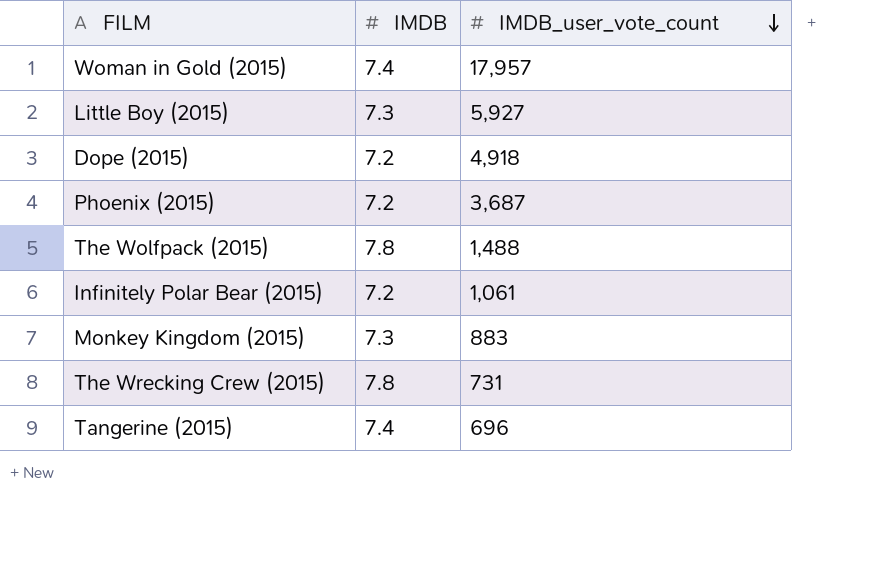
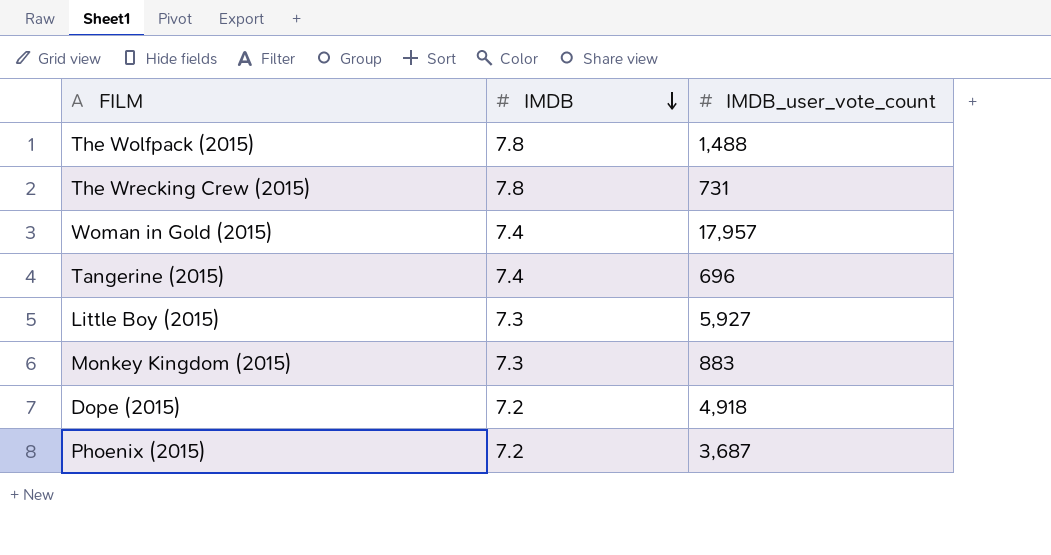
row order: IMDB_user_vote_count descending -> IMDB descending
row Infinitely Polar Bear (2015): 7.2 | 1,061 -> none

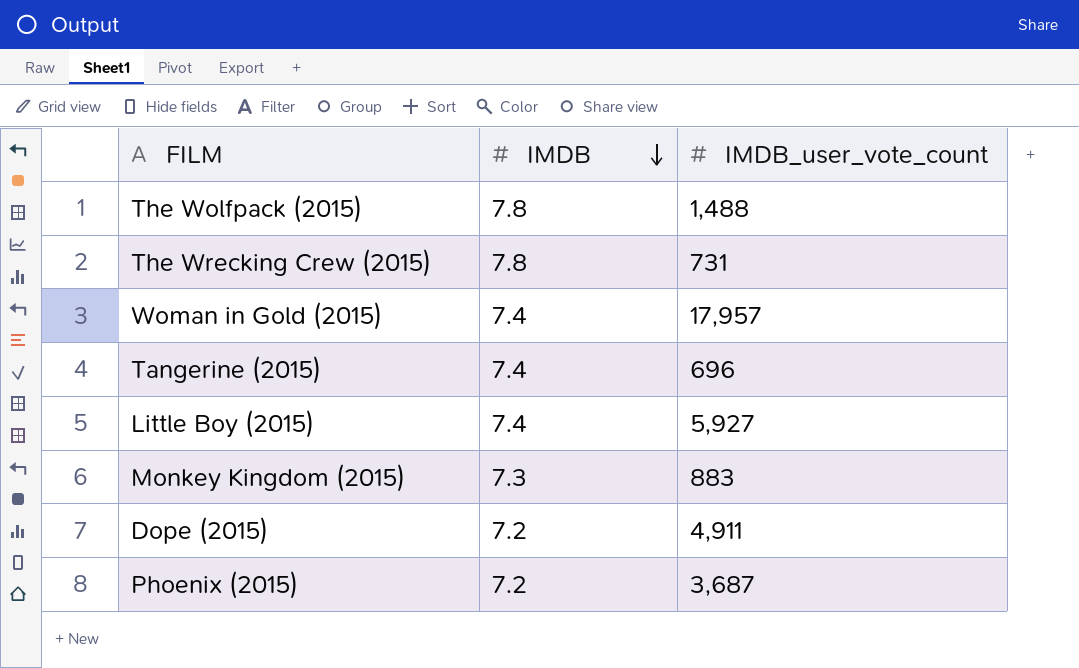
Little Boy (2015) | IMDB: 7.3 -> 7.4
Dope (2015) | IMDB_user_vote_count: 4,918 -> 4,911

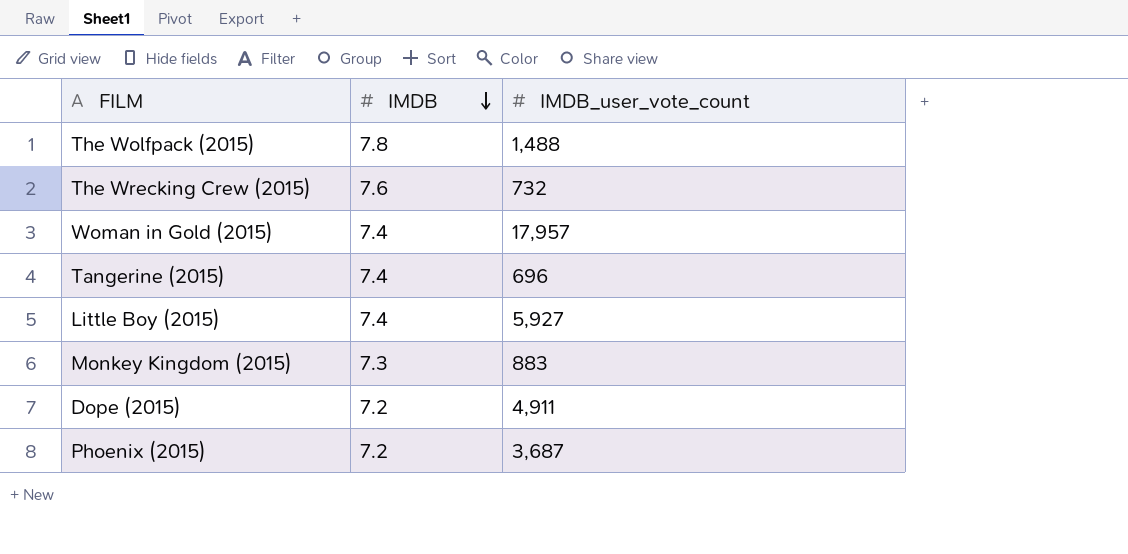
The Wrecking Crew (2015) | IMDB: 7.8 -> 7.6
The Wrecking Crew (2015) | IMDB_user_vote_count: 731 -> 732

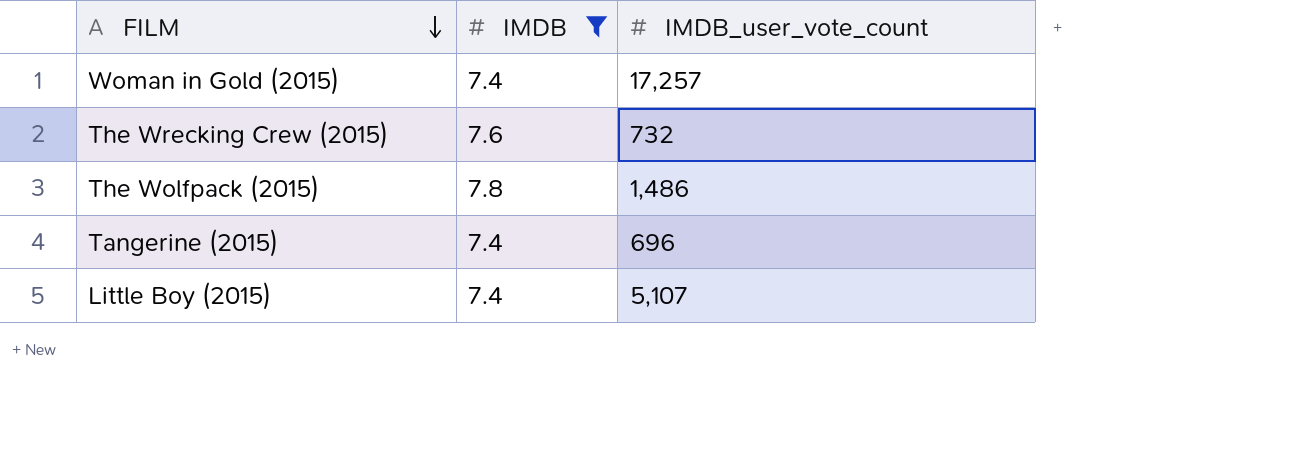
filter: none -> IMDB >= 7.4
row order: IMDB descending -> FILM descending
Woman in Gold (2015) | IMDB_user_vote_count: 17,957 -> 17,257
The Wolfpack (2015) | IMDB_user_vote_count: 1,488 -> 1,486
Little Boy (2015) | IMDB_user_vote_count: 5,927 -> 5,107

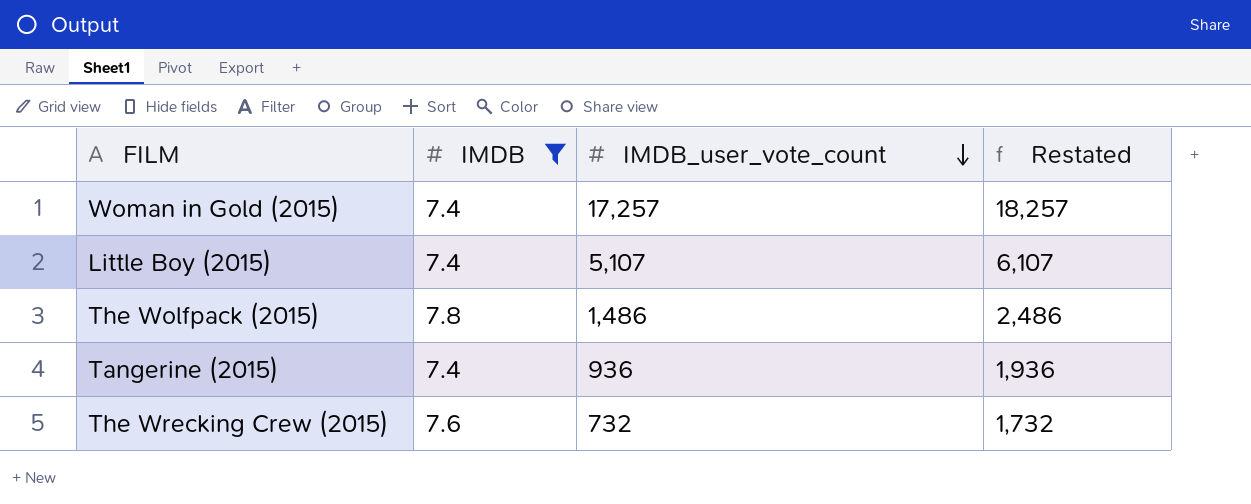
row order: FILM descending -> IMDB_user_vote_count descending
column Restated | formula: none -> [IMDB_user_vote_count] + 1000
Tangerine (2015) | IMDB_user_vote_count: 696 -> 936

